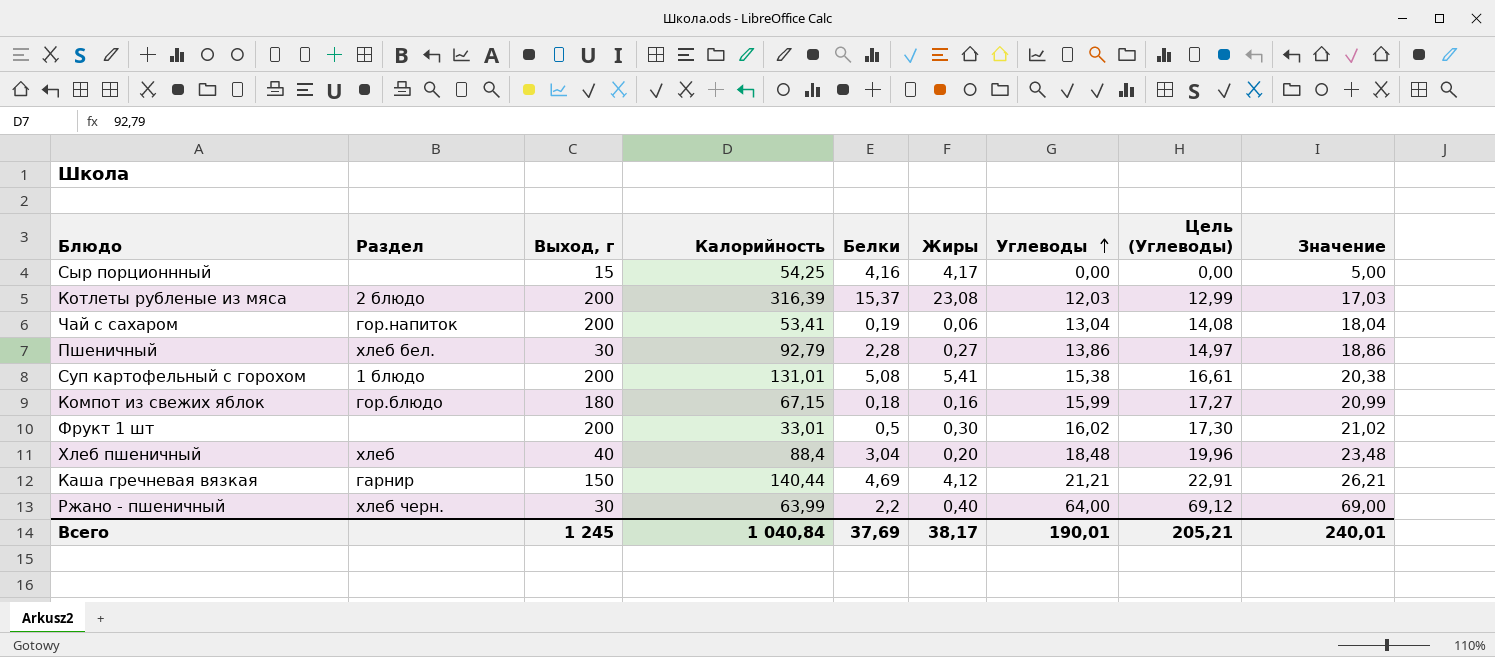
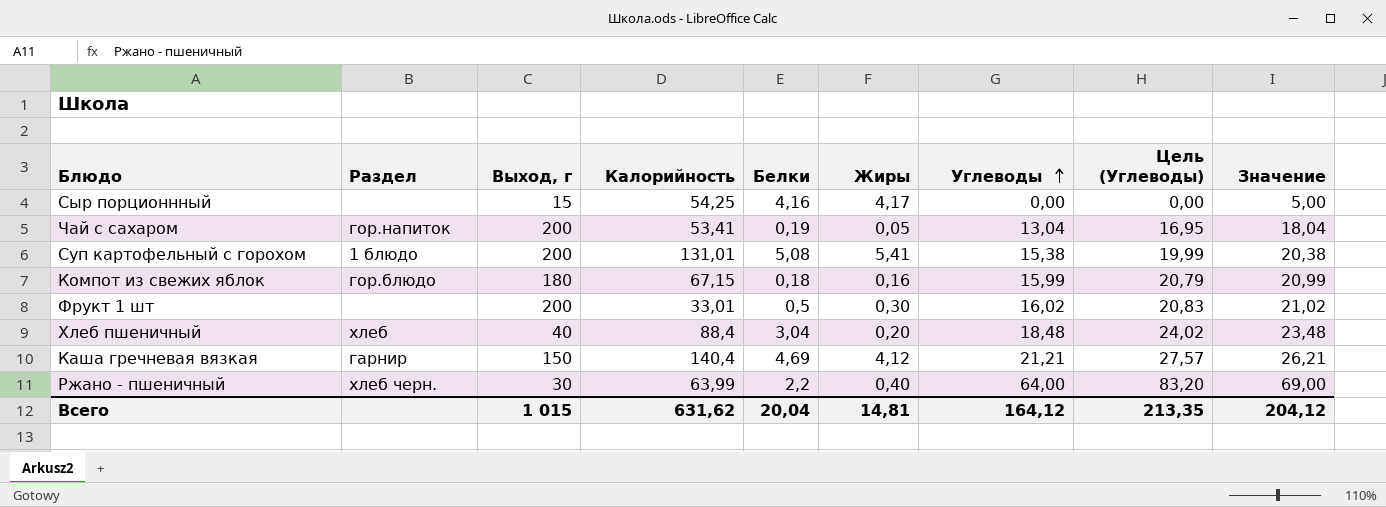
column Цель (Углеводы) | formula: [Углеводы] * 1,08 -> [Углеводы] * 1,3
row Котлеты рубленые из мяса: 2 блюдо | 200 | 316,39 | 15,37 | 23,08 | 12,03 | 12,99 | 17,03 -> none
row Пшеничный: хлеб бел. | 30 | 92,79 | 2,28 | 0,27 | 13,86 | 14,97 | 18,86 -> none
Чай с сахаром | Жиры: 0,06 -> 0,05
Каша гречневая вязкая | Калорийность: 140,44 -> 140,4
Всего | Выход, г: 1 245 -> 1 015
Всего | Калорийность: 1 040,84 -> 631,62
Всего | Белки: 37,69 -> 20,04
Всего | Жиры: 38,17 -> 14,81
Всего | Углеводы: 190,01 -> 164,12
Всего | Цель (Углеводы): 205,21 -> 213,35
Всего | Значение: 240,01 -> 204,12

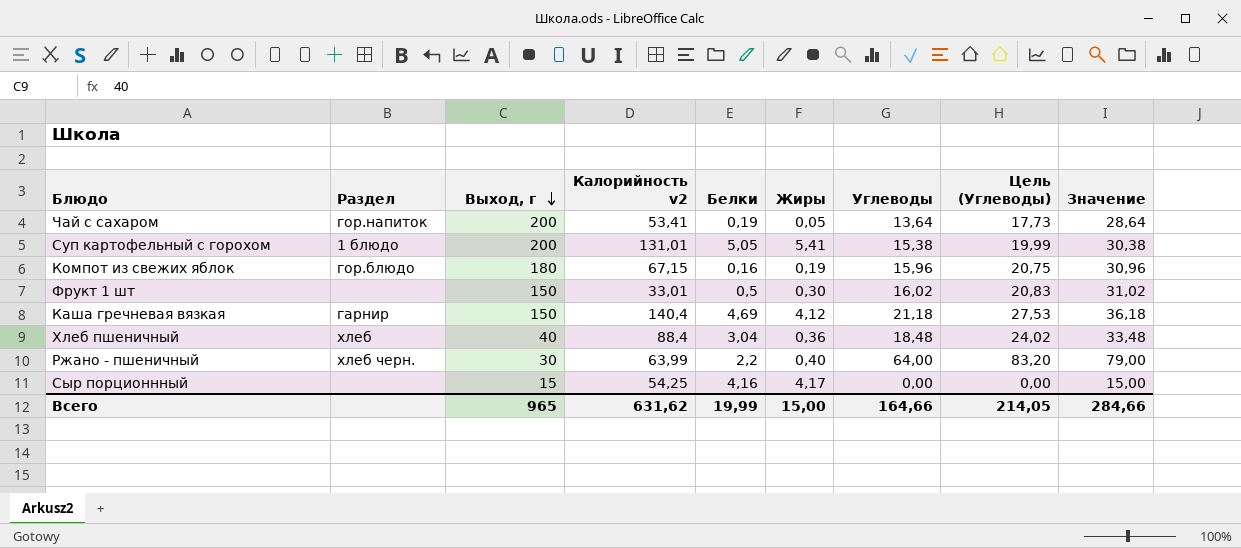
row order: Углеводы ascending -> Выход, г descending
column name: Калорийность -> Калорийность v2
column Значение | formula: [Углеводы] + 5 -> [Углеводы] + 15
Чай с сахаром | Углеводы: 13,04 -> 13,64
Чай с сахаром | Цель (Углеводы): 16,95 -> 17,73
Суп картофельный с горохом | Белки: 5,08 -> 5,05
Компот из свежих яблок | Белки: 0,18 -> 0,16
Компот из свежих яблок | Жиры: 0,16 -> 0,19
Компот из свежих яблок | Углеводы: 15,99 -> 15,96
Компот из свежих яблок | Цель (Углеводы): 20,79 -> 20,75
Фрукт 1 шт | Выход, г: 200 -> 150
Каша гречневая вязкая | Углеводы: 21,21 -> 21,18
Каша гречневая вязкая | Цель (Углеводы): 27,57 -> 27,53
Хлеб пшеничный | Жиры: 0,20 -> 0,36
Всего | Выход, г: 1 015 -> 965
Всего | Белки: 20,04 -> 19,99
Всего | Жиры: 14,81 -> 15,00
Всего | Углеводы: 164,12 -> 164,66
Всего | Цель (Углеводы): 213,35 -> 214,05
Всего | Значение: 204,12 -> 284,66

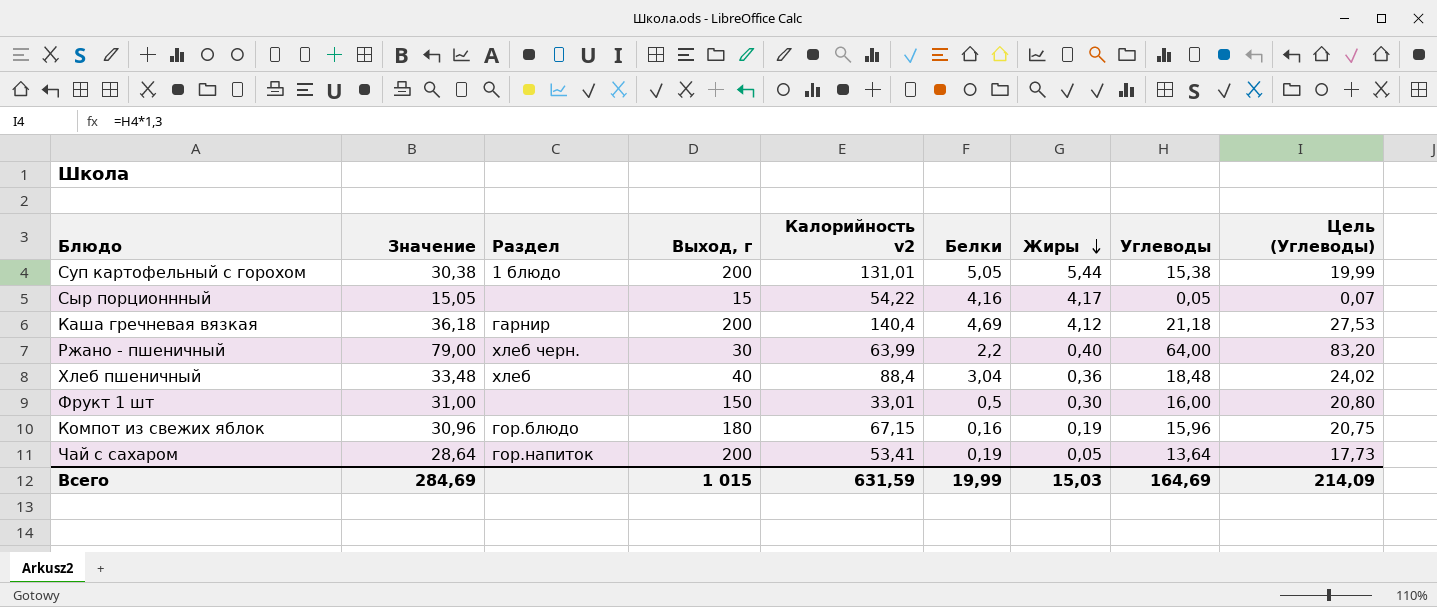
row order: Выход, г descending -> Жиры descending
column Значение | position: 9 -> 2
Суп картофельный с горохом | Жиры: 5,41 -> 5,44
Сыр порционнный | Значение: 15,00 -> 15,05
Сыр порционнный | Калорийность v2: 54,25 -> 54,22
Сыр порционнный | Углеводы: 0,00 -> 0,05
Сыр порционнный | Цель (Углеводы): 0,00 -> 0,07
Каша гречневая вязкая | Выход, г: 150 -> 200
Фрукт 1 шт | Значение: 31,02 -> 31,00
Фрукт 1 шт | Углеводы: 16,02 -> 16,00
Фрукт 1 шт | Цель (Углеводы): 20,83 -> 20,80
Всего | Значение: 284,66 -> 284,69
Всего | Выход, г: 965 -> 1 015
Всего | Калорийность v2: 631,62 -> 631,59
Всего | Жиры: 15,00 -> 15,03
Всего | Углеводы: 164,66 -> 164,69
Всего | Цель (Углеводы): 214,05 -> 214,09

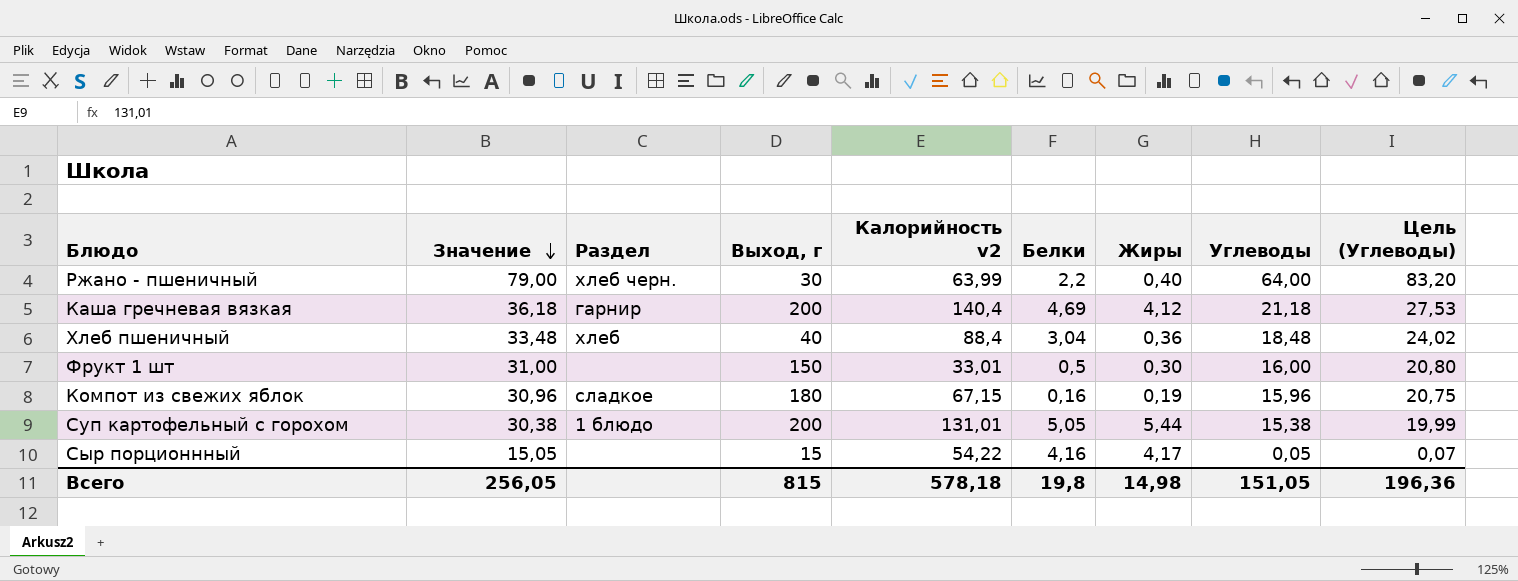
row order: Жиры descending -> Значение descending
row Чай с сахаром: 28,64 | гор.напиток | 200 | 53,41 | 0,19 | 0,05 | 13,64 | 17,73 -> none
Компот из свежих яблок | Раздел: гор.блюдо -> сладкое
Всего | Значение: 284,69 -> 256,05
Всего | Выход, г: 1 015 -> 815
Всего | Калорийность v2: 631,59 -> 578,18
Всего | Белки: 19,99 -> 19,8
Всего | Жиры: 15,03 -> 14,98
Всего | Углеводы: 164,69 -> 151,05
Всего | Цель (Углеводы): 214,09 -> 196,36

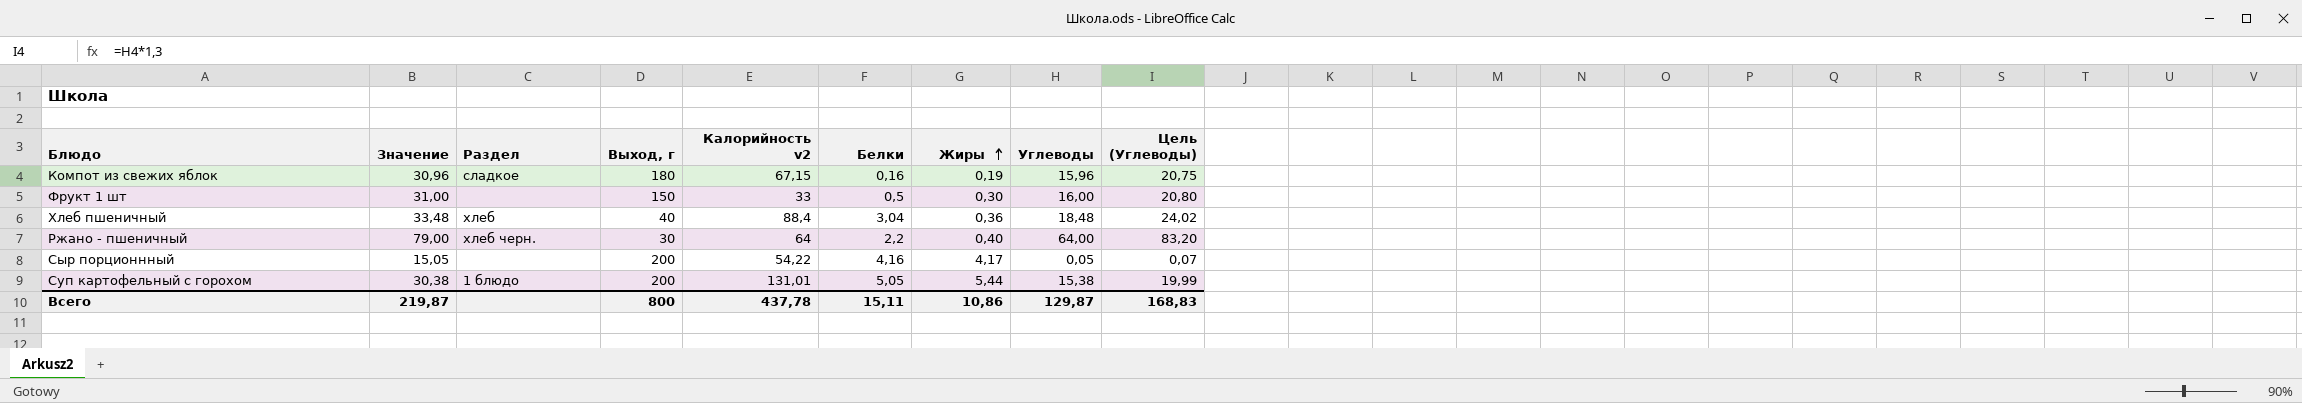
row order: Значение descending -> Жиры ascending
row Каша гречневая вязкая: 36,18 | гарнир | 200 | 140,4 | 4,69 | 4,12 | 21,18 | 27,53 -> none
Фрукт 1 шт | Калорийность v2: 33,01 -> 33
Ржано - пшеничный | Калорийность v2: 63,99 -> 64
Сыр порционнный | Выход, г: 15 -> 200
Всего | Значение: 256,05 -> 219,87
Всего | Выход, г: 815 -> 800
Всего | Калорийность v2: 578,18 -> 437,78
Всего | Белки: 19,8 -> 15,11
Всего | Жиры: 14,98 -> 10,86
Всего | Углеводы: 151,05 -> 129,87
Всего | Цель (Углеводы): 196,36 -> 168,83

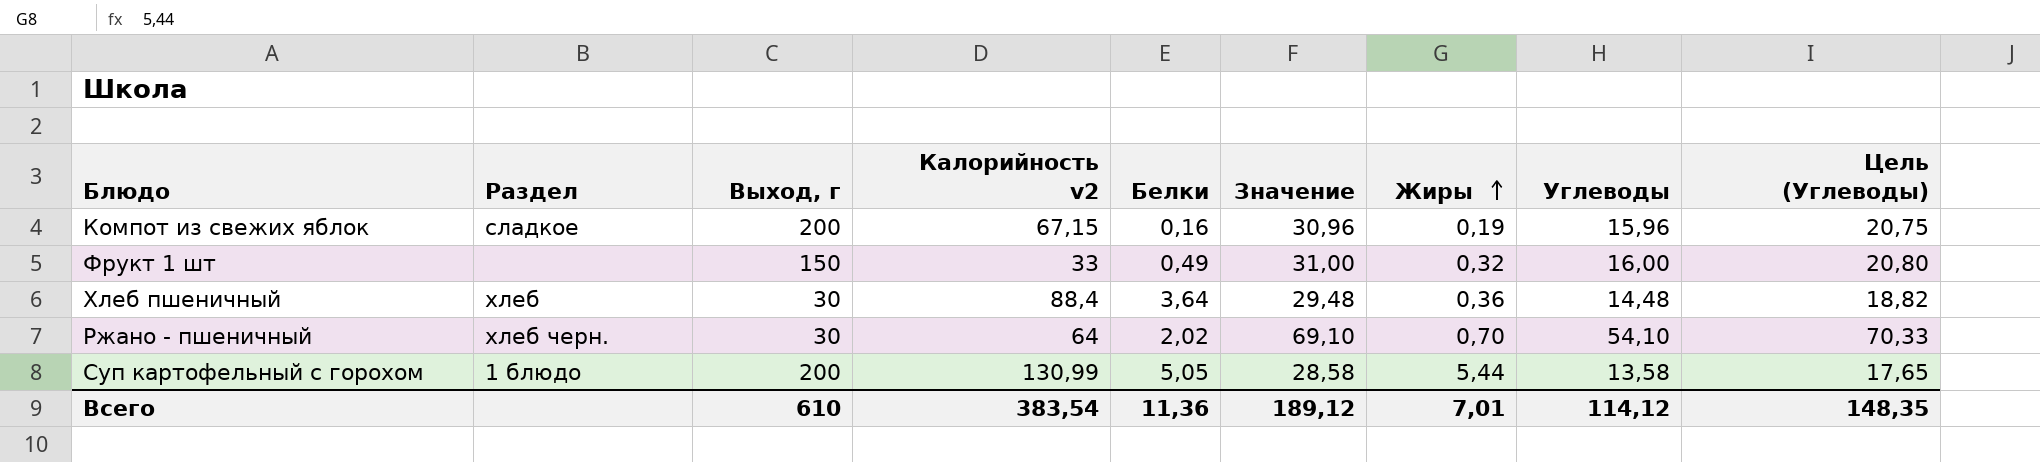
column Значение | position: 2 -> 6
row Сыр порционнный: 15,05 | none | 200 | 54,22 | 4,16 | 4,17 | 0,05 | 0,07 -> none
Компот из свежих яблок | Выход, г: 180 -> 200
Фрукт 1 шт | Белки: 0,5 -> 0,49
Фрукт 1 шт | Жиры: 0,30 -> 0,32
Хлеб пшеничный | Выход, г: 40 -> 30
Хлеб пшеничный | Белки: 3,04 -> 3,64
Хлеб пшеничный | Значение: 33,48 -> 29,48
Хлеб пшеничный | Углеводы: 18,48 -> 14,48
Хлеб пшеничный | Цель (Углеводы): 24,02 -> 18,82
Ржано - пшеничный | Белки: 2,2 -> 2,02
Ржано - пшеничный | Значение: 79,00 -> 69,10
Ржано - пшеничный | Жиры: 0,40 -> 0,70
Ржано - пшеничный | Углеводы: 64,00 -> 54,10
Ржано - пшеничный | Цель (Углеводы): 83,20 -> 70,33
Суп картофельный с горохом | Калорийность v2: 131,01 -> 130,99
Суп картофельный с горохом | Значение: 30,38 -> 28,58
Суп картофельный с горохом | Углеводы: 15,38 -> 13,58
Суп картофельный с горохом | Цель (Углеводы): 19,99 -> 17,65
Всего | Выход, г: 800 -> 610
Всего | Калорийность v2: 437,78 -> 383,54
Всего | Белки: 15,11 -> 11,36
Всего | Значение: 219,87 -> 189,12
Всего | Жиры: 10,86 -> 7,01
Всего | Углеводы: 129,87 -> 114,12
Всего | Цель (Углеводы): 168,83 -> 148,35

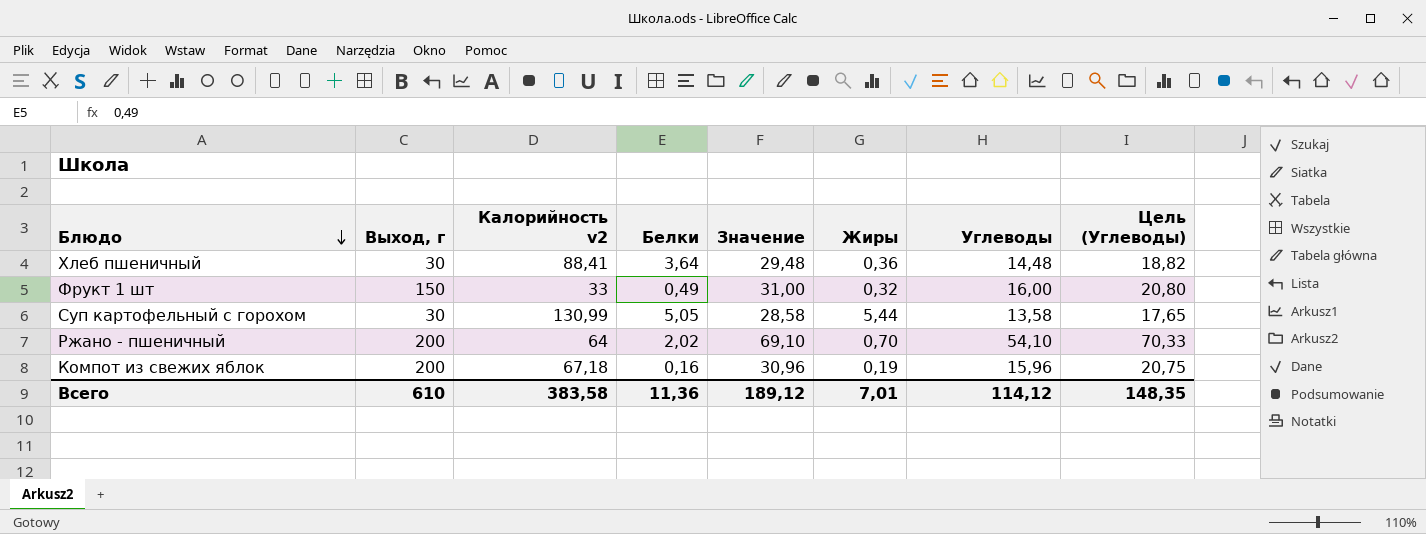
row order: Жиры ascending -> Блюдо descending
column Раздел | position: 2 -> none
Хлеб пшеничный | Калорийность v2: 88,4 -> 88,41
Суп картофельный с горохом | Выход, г: 200 -> 30
Ржано - пшеничный | Выход, г: 30 -> 200
Компот из свежих яблок | Калорийность v2: 67,15 -> 67,18
Всего | Калорийность v2: 383,54 -> 383,58

